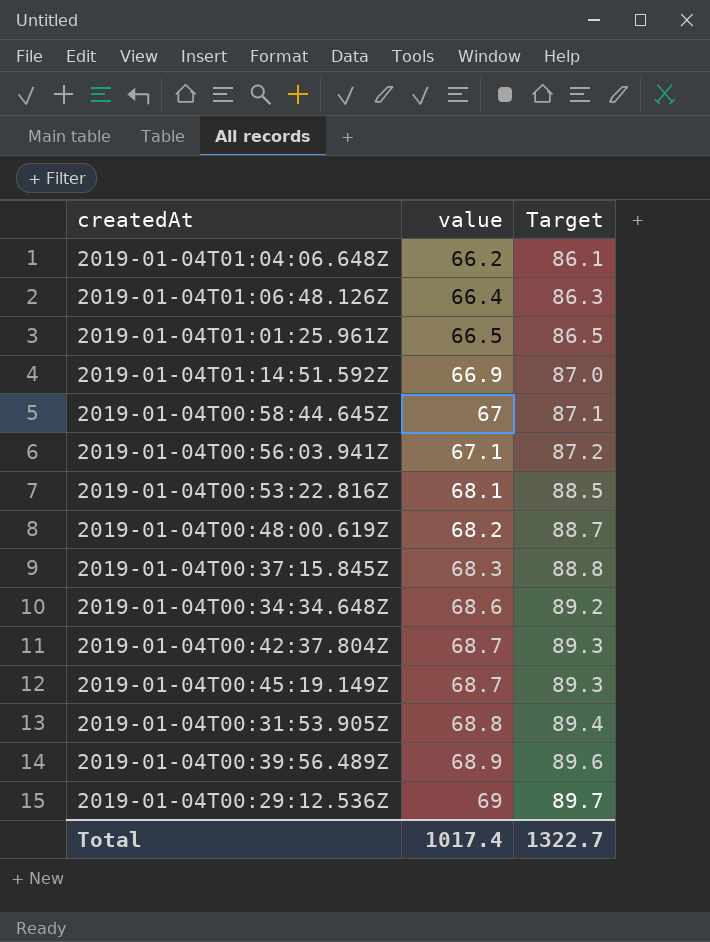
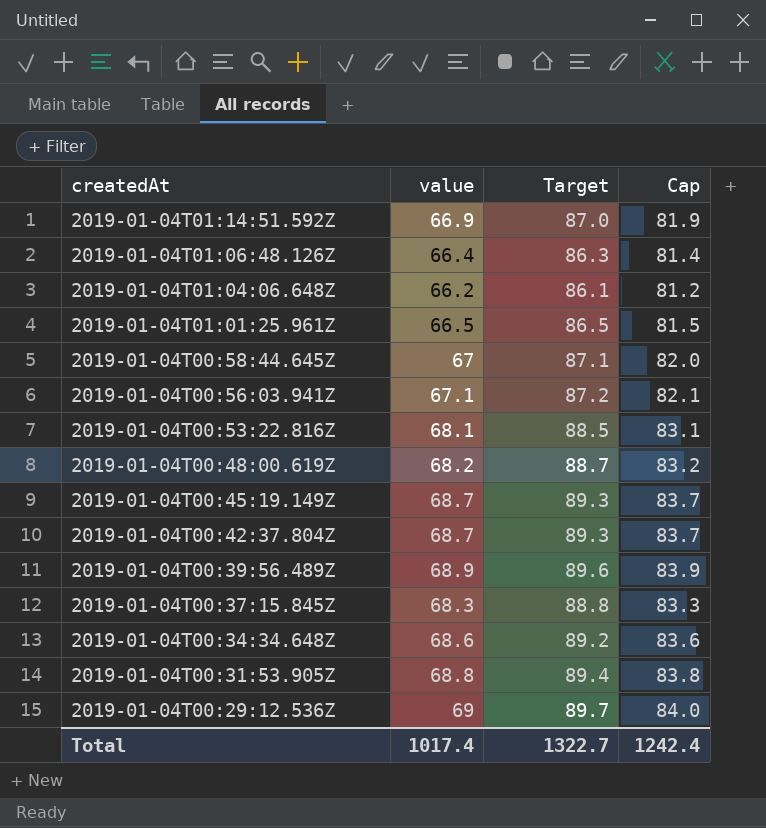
row order: value ascending -> createdAt descending
column Cap | formula: none -> [value] + 15

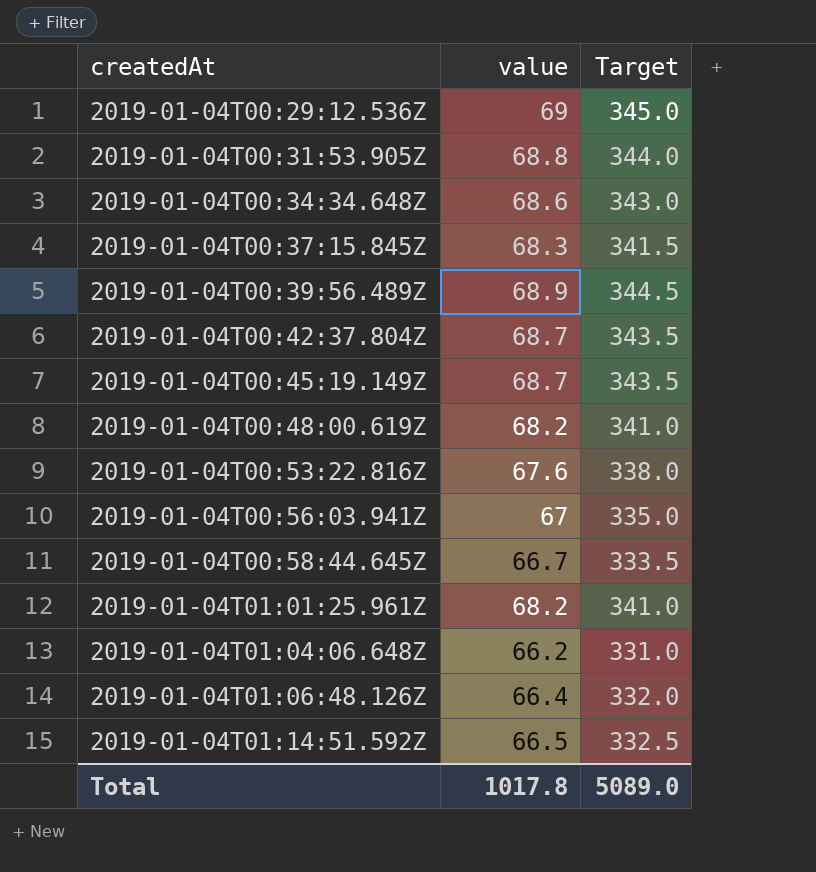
row order: createdAt descending -> createdAt ascending
column Cap | formula: [value] + 15 -> none
column Target | formula: [value] * 1.3 -> [value] * 5
2019-01-04T00:53:22.816Z | value: 68.1 -> 67.6
2019-01-04T00:56:03.941Z | value: 67.1 -> 67
2019-01-04T00:58:44.645Z | value: 67 -> 66.7
2019-01-04T01:01:25.961Z | value: 66.5 -> 68.2
2019-01-04T01:14:51.592Z | value: 66.9 -> 66.5
Total | value: 1017.4 -> 1017.8
Total | Target: 1322.7 -> 5089.0

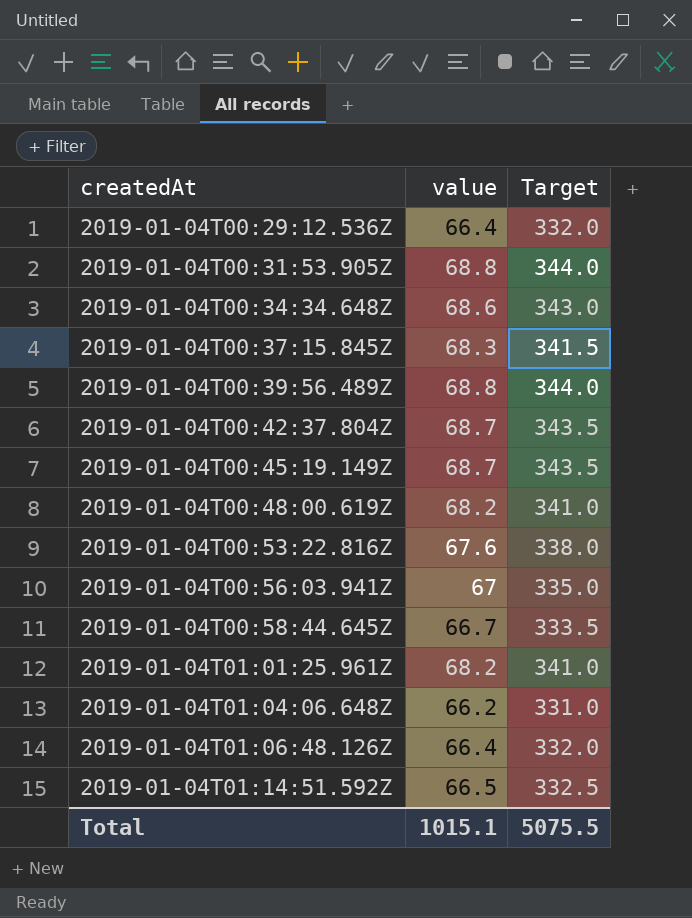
2019-01-04T00:29:12.536Z | value: 69 -> 66.4
2019-01-04T00:29:12.536Z | Target: 345.0 -> 332.0
2019-01-04T00:39:56.489Z | value: 68.9 -> 68.8
2019-01-04T00:39:56.489Z | Target: 344.5 -> 344.0
Total | value: 1017.8 -> 1015.1
Total | Target: 5089.0 -> 5075.5

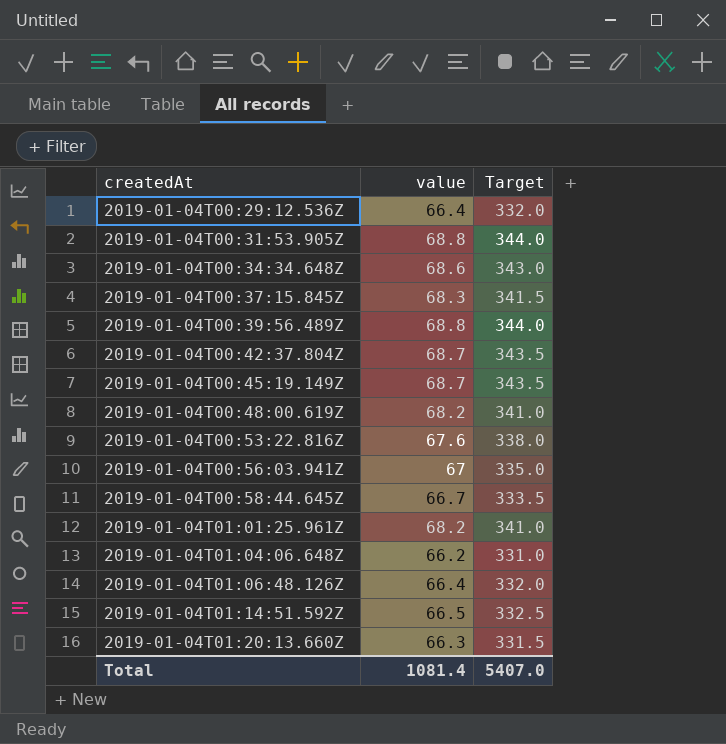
row 2019-01-04T01:20:13.660Z: none -> 66.3 | 331.5
Total | value: 1015.1 -> 1081.4
Total | Target: 5075.5 -> 5407.0

